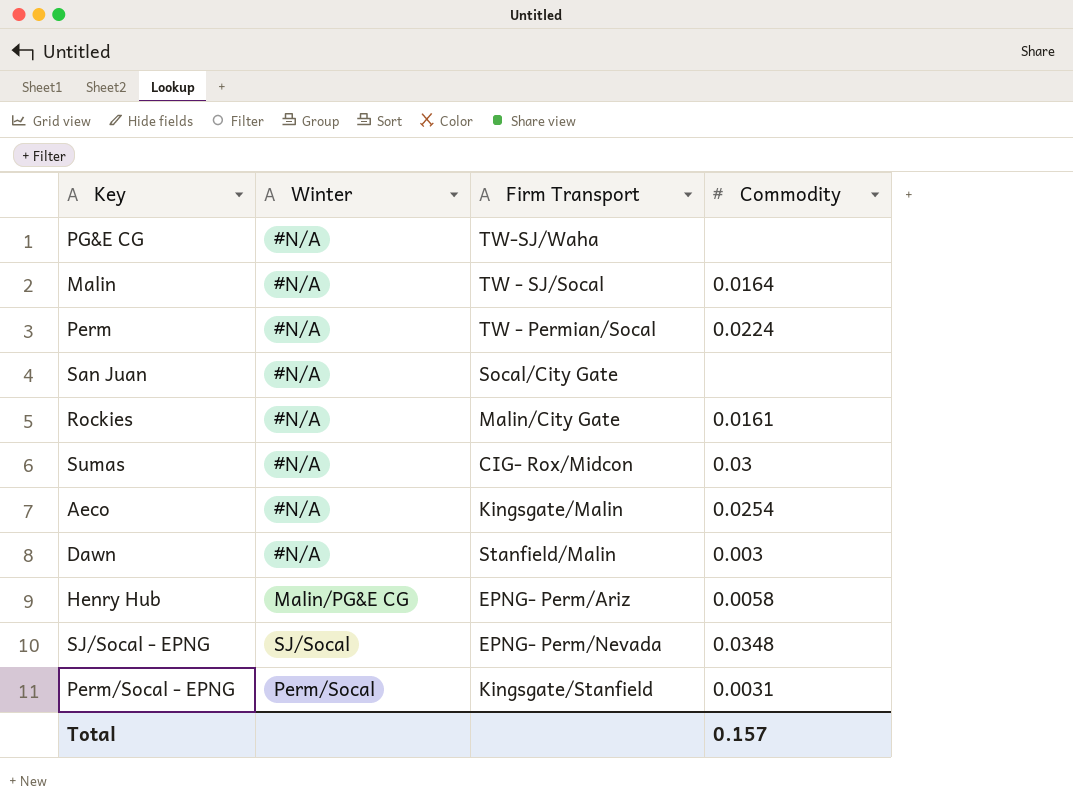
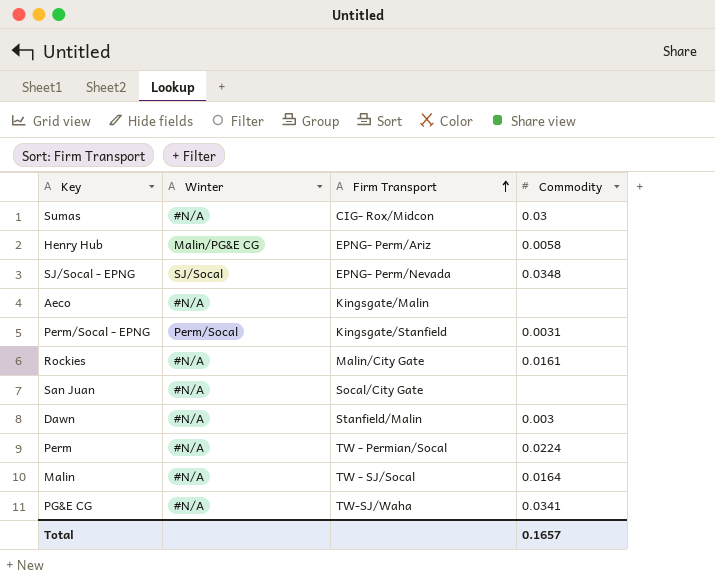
row order: none -> Firm Transport ascending
Aeco | Commodity: 0.0254 -> none
PG&E CG | Commodity: none -> 0.0341
Total | Commodity: 0.157 -> 0.1657

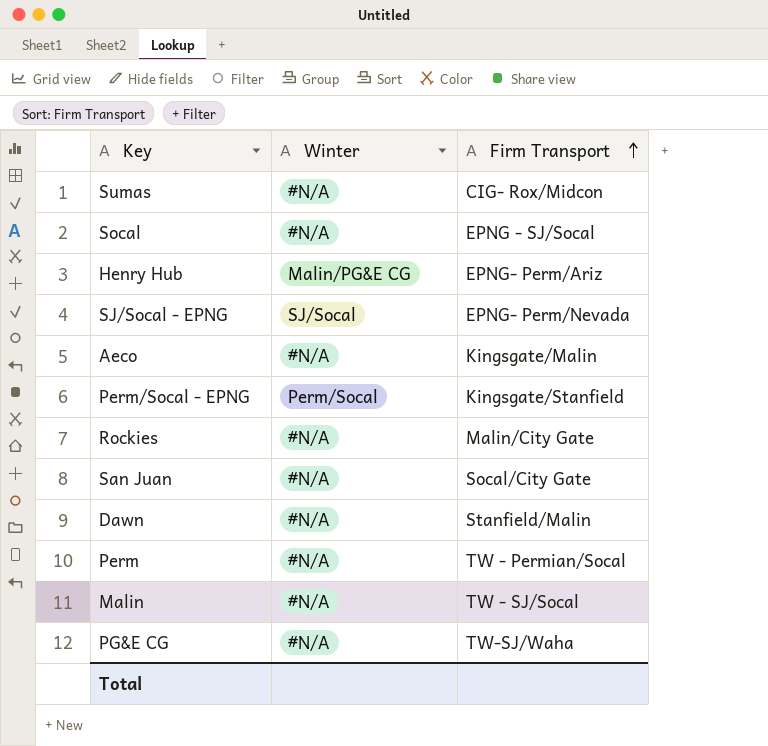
column Commodity | position: 4 -> none
row Socal: none -> #N/A | EPNG - SJ/Socal

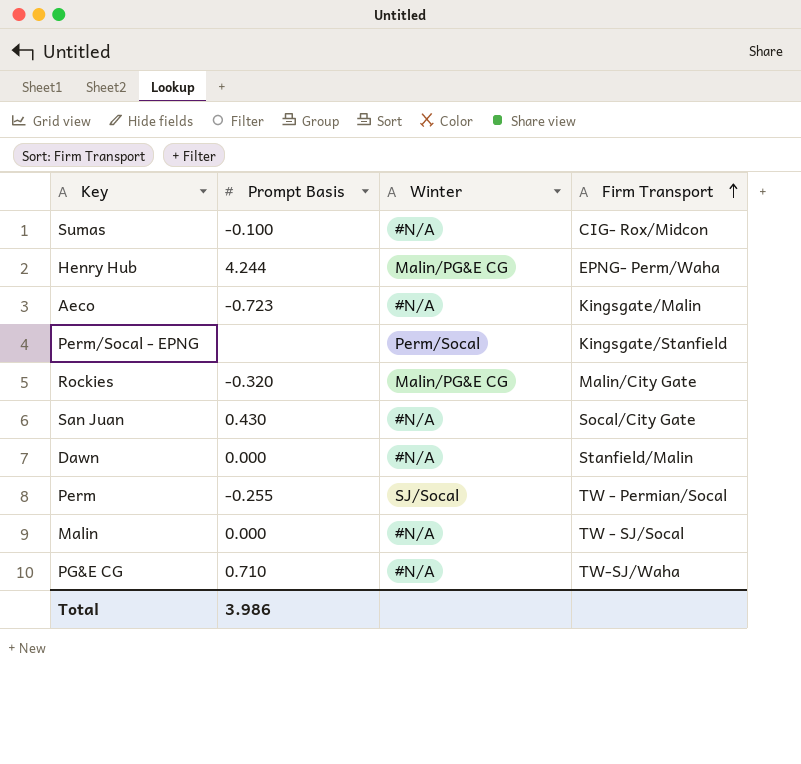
column Prompt Basis | position: none -> 2
row Socal: #N/A | EPNG - SJ/Socal -> none
row SJ/Socal - EPNG: SJ/Socal | EPNG- Perm/Nevada -> none
Henry Hub | Firm Transport: EPNG- Perm/Ariz -> EPNG- Perm/Waha
Rockies | Winter: #N/A -> Malin/PG&E CG
Perm | Winter: #N/A -> SJ/Socal

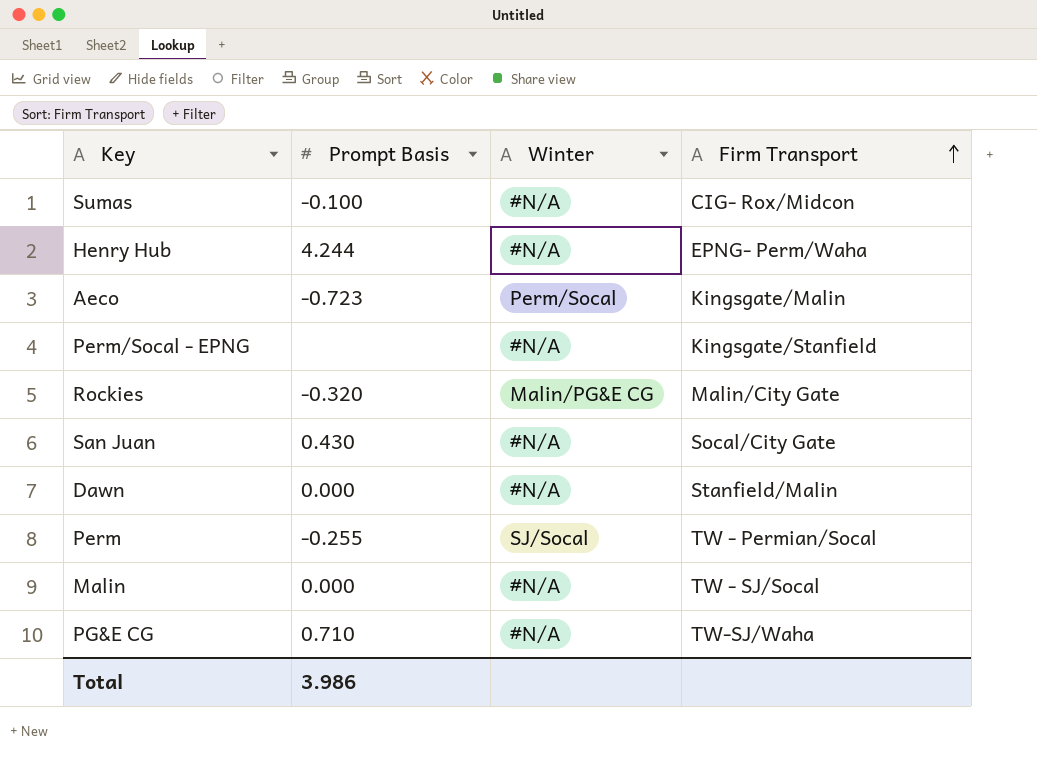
Henry Hub | Winter: Malin/PG&E CG -> #N/A
Aeco | Winter: #N/A -> Perm/Socal
Perm/Socal - EPNG | Winter: Perm/Socal -> #N/A

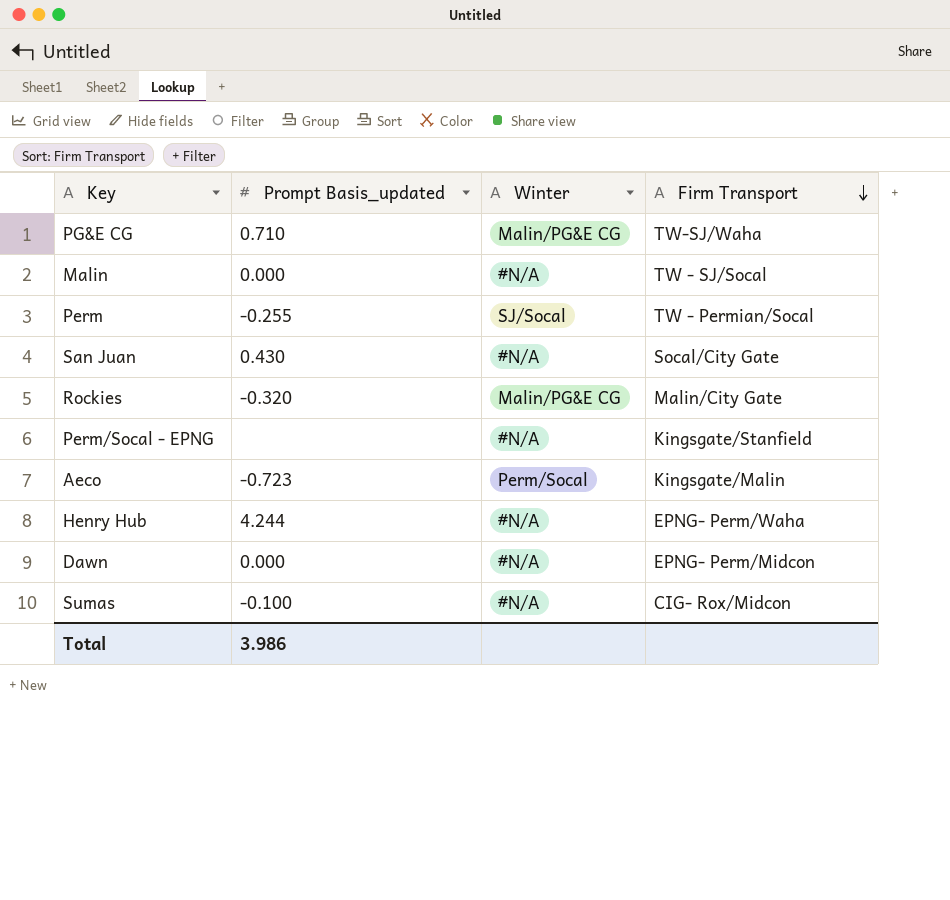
row order: Firm Transport ascending -> Firm Transport descending
column name: Prompt Basis -> Prompt Basis_updated
PG&E CG | Winter: #N/A -> Malin/PG&E CG
Dawn | Firm Transport: Stanfield/Malin -> EPNG- Perm/Midcon

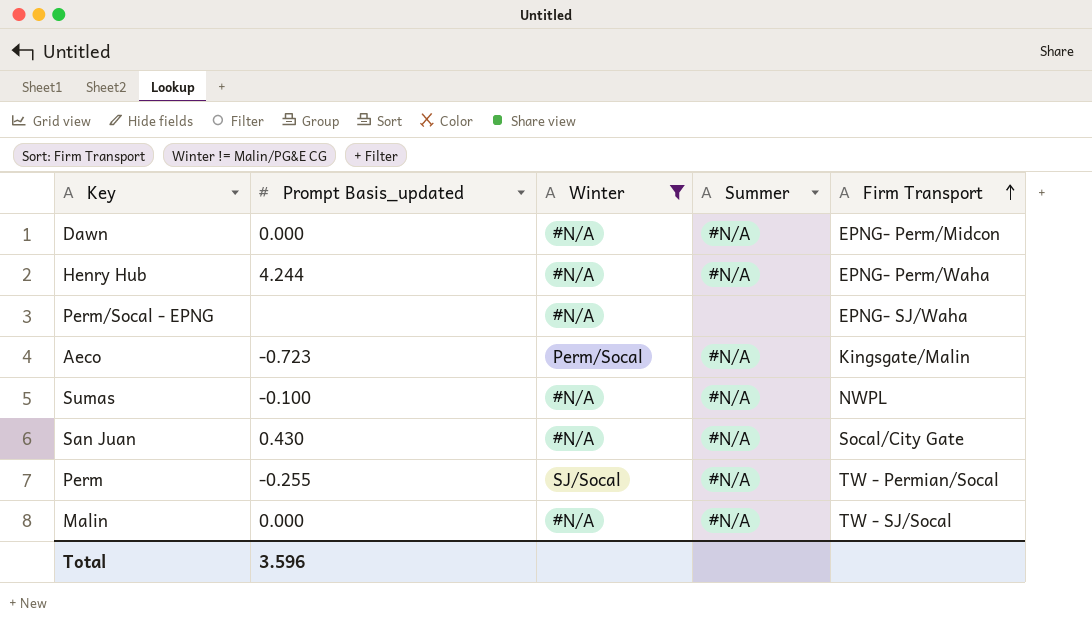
filter: none -> Winter != Malin/PG&E CG
row order: Firm Transport descending -> Firm Transport ascending
column Summer | position: none -> 4
Perm/Socal - EPNG | Firm Transport: Kingsgate/Stanfield -> EPNG- SJ/Waha
Sumas | Firm Transport: CIG- Rox/Midcon -> NWPL
Total | Prompt Basis_updated: 3.986 -> 3.596

